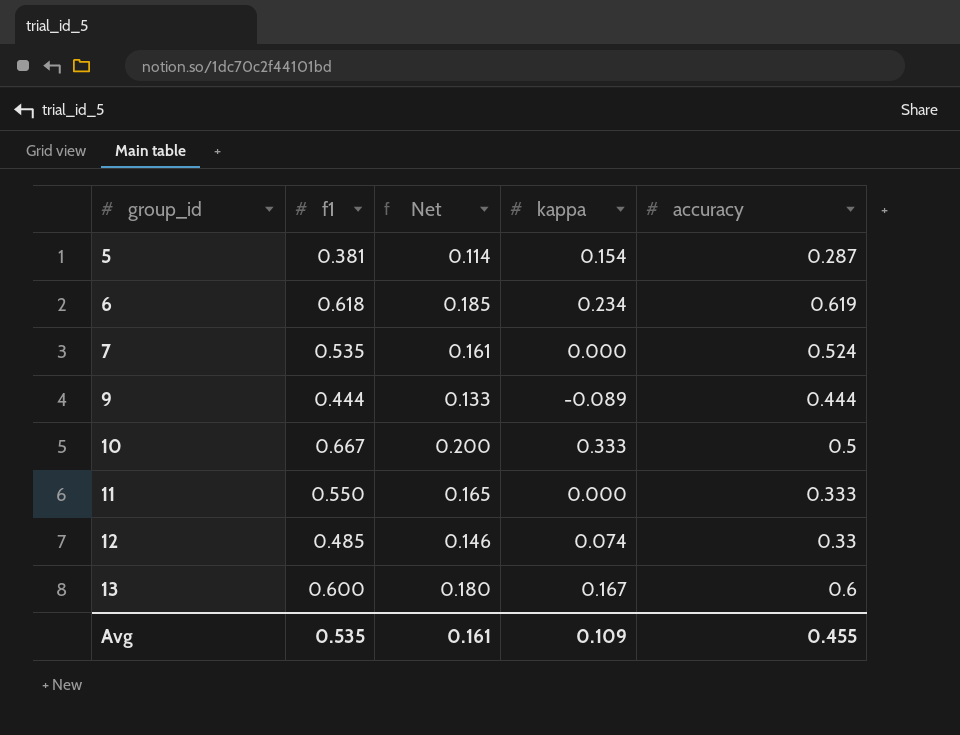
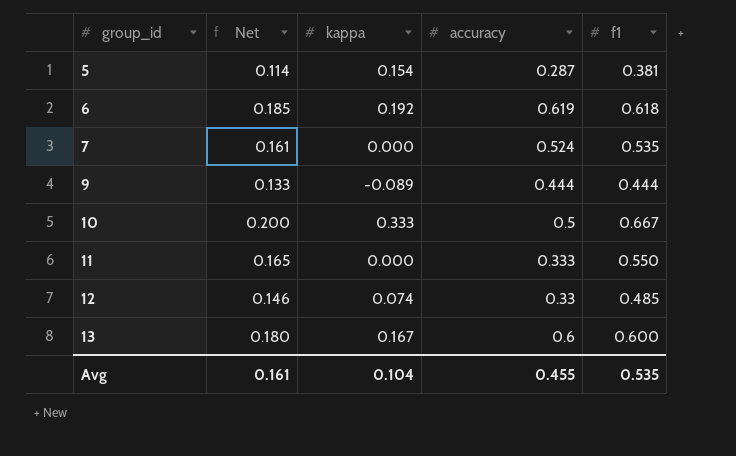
column f1 | position: 2 -> 5
6 | kappa: 0.234 -> 0.192
Avg | kappa: 0.109 -> 0.104

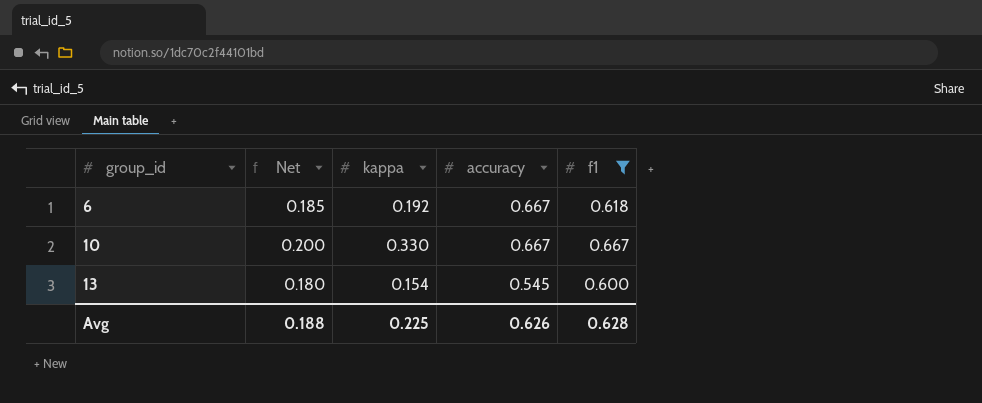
filter: none -> f1 >= 0.600
6 | accuracy: 0.619 -> 0.667
10 | kappa: 0.333 -> 0.330
10 | accuracy: 0.5 -> 0.667
13 | kappa: 0.167 -> 0.154
13 | accuracy: 0.6 -> 0.545
Avg | Net: 0.161 -> 0.188
Avg | kappa: 0.104 -> 0.225
Avg | accuracy: 0.455 -> 0.626
Avg | f1: 0.535 -> 0.628

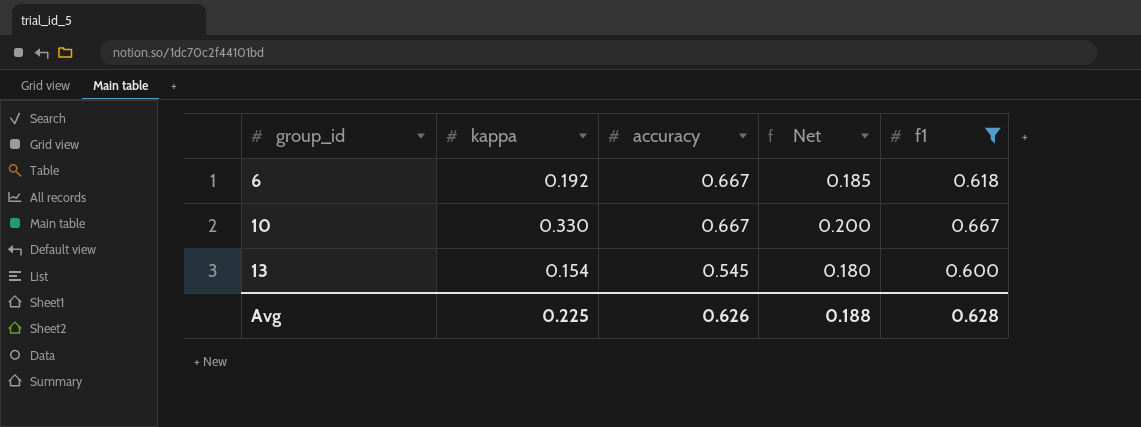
column Net | position: 2 -> 4

